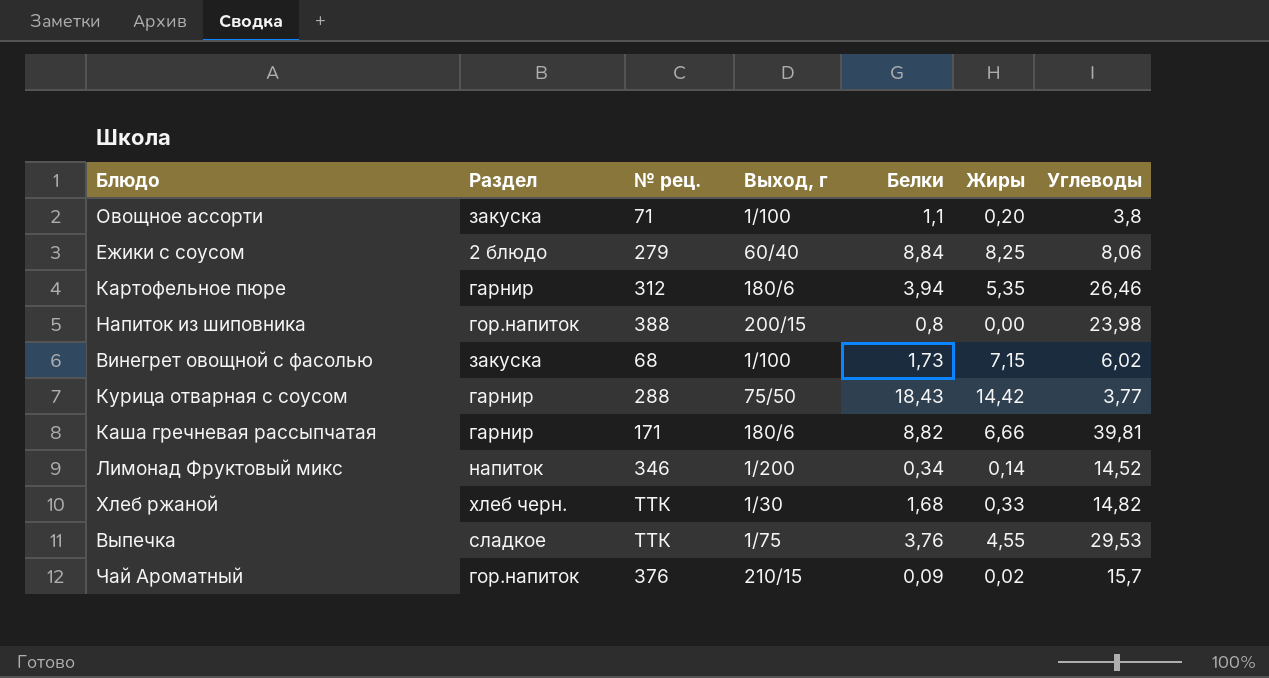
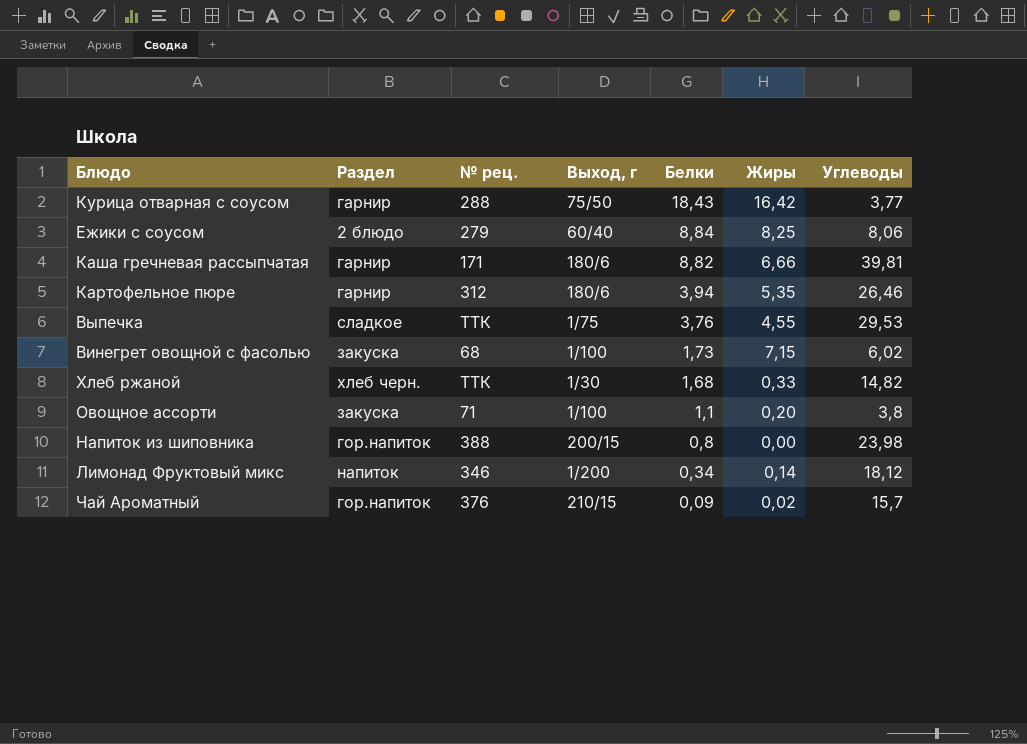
row order: none -> Белки descending
Курица отварная с соусом | Жиры: 14,42 -> 16,42
Лимонад Фруктовый микс | Углеводы: 14,52 -> 18,12

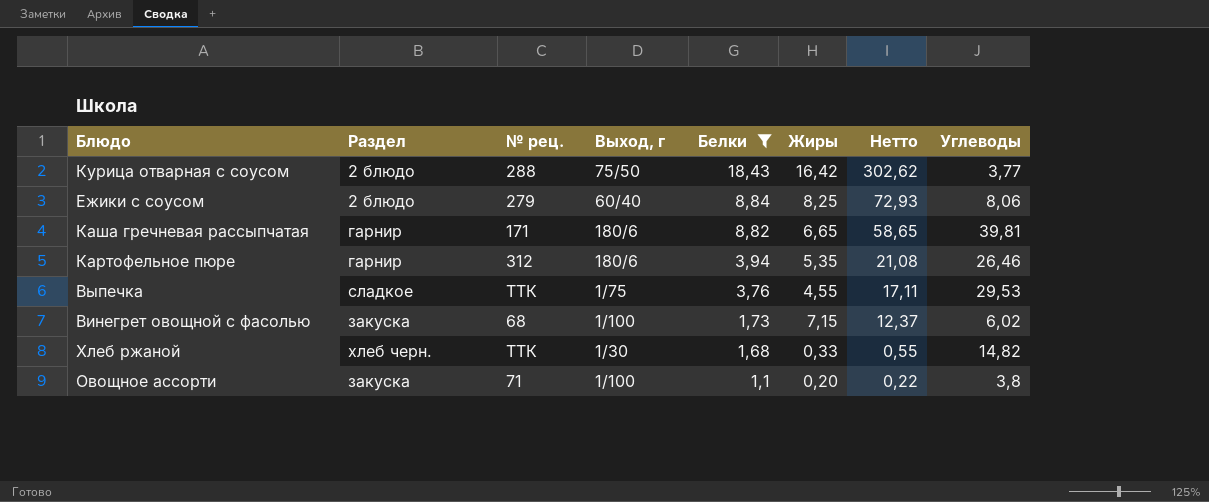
filter: none -> Белки >= 1,1
column Нетто | formula: none -> [Белки] * [Жиры]
Курица отварная с соусом | Раздел: гарнир -> 2 блюдо
Каша гречневая рассыпчатая | Жиры: 6,66 -> 6,65

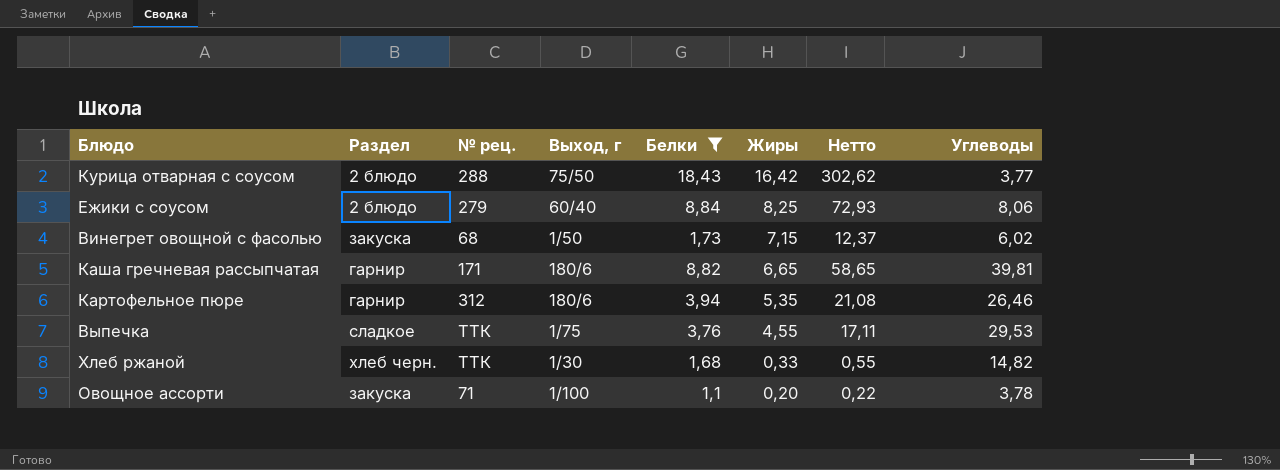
row order: Белки descending -> Жиры descending
Винегрет овощной с фасолью | Выход, г: 1/100 -> 1/50
Овощное ассорти | Углеводы: 3,8 -> 3,78

